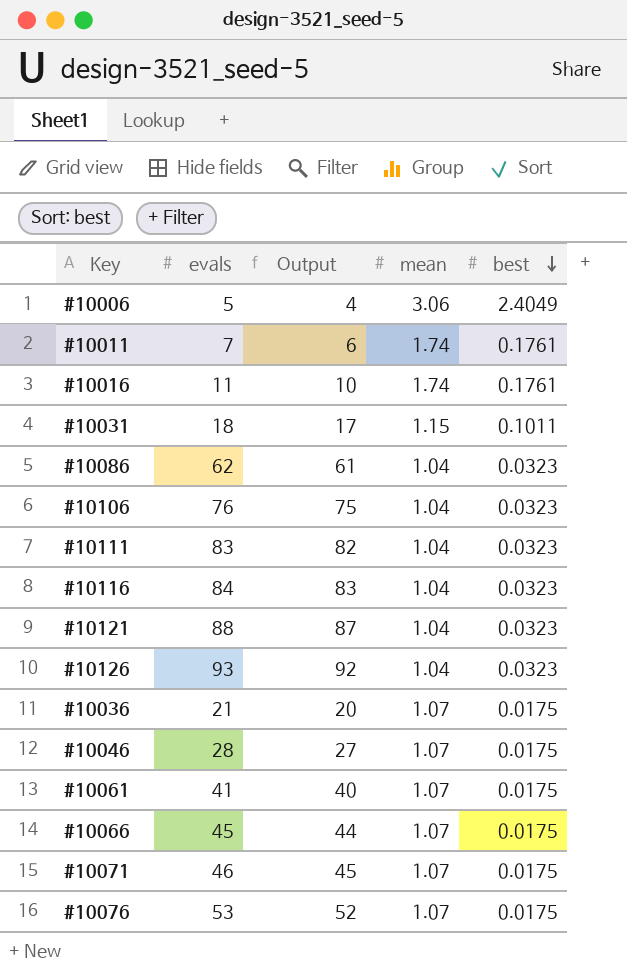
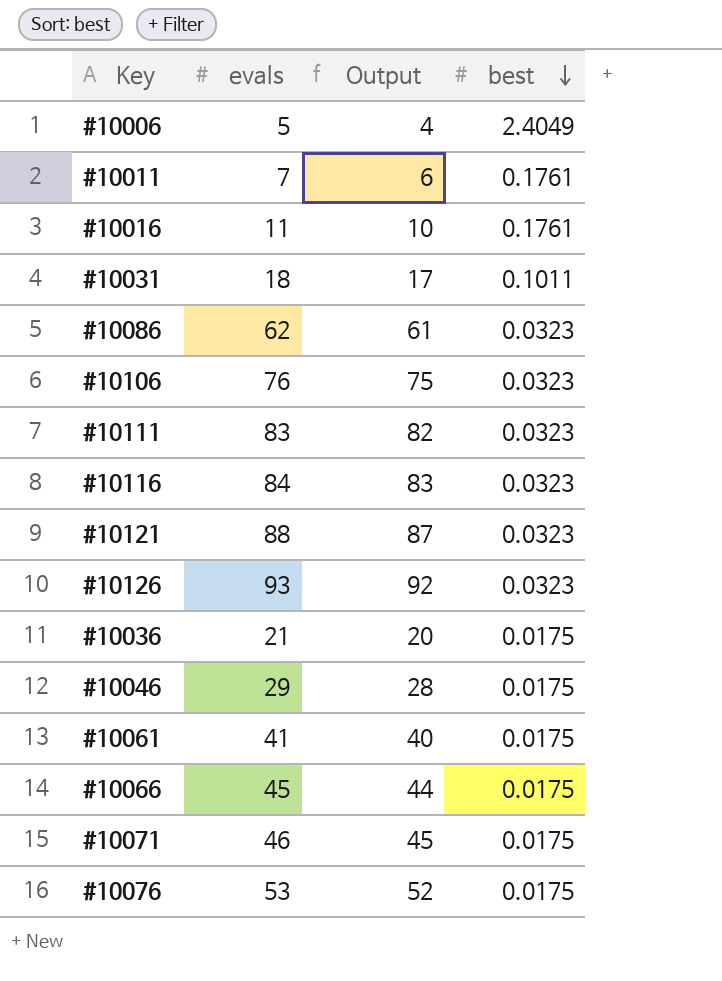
column mean | position: 4 -> none
#10046 | evals: 28 -> 29
#10046 | Output: 27 -> 28

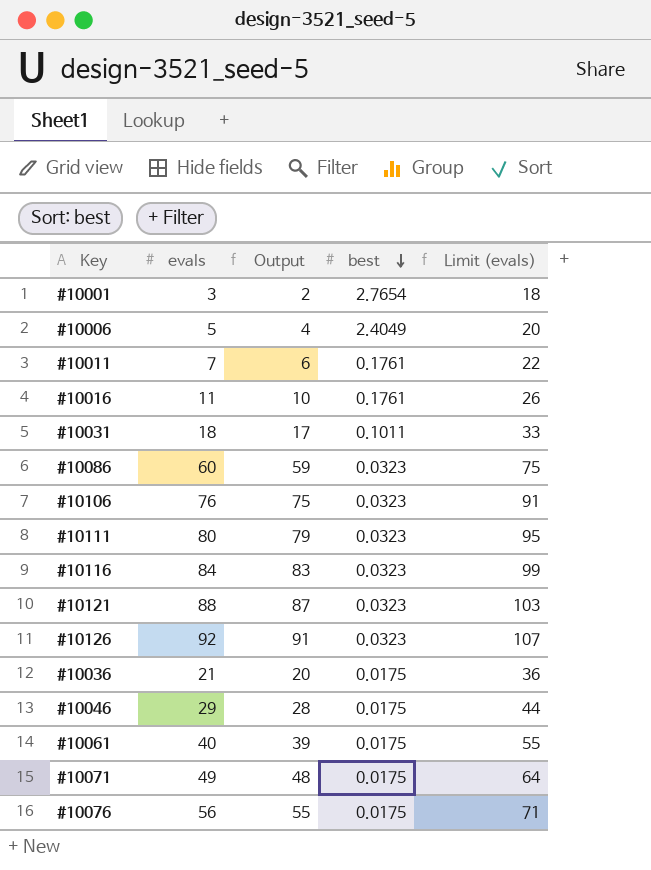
column Limit (evals) | formula: none -> [evals] + 15
row #10066: 45 | 44 | 0.0175 -> none
row #10001: none -> 3 | 2 | 2.7654 | 18
#10086 | evals: 62 -> 60
#10086 | Output: 61 -> 59
#10111 | evals: 83 -> 80
#10111 | Output: 82 -> 79
#10126 | evals: 93 -> 92
#10126 | Output: 92 -> 91
#10061 | evals: 41 -> 40
#10061 | Output: 40 -> 39
#10071 | evals: 46 -> 49
#10071 | Output: 45 -> 48
#10076 | evals: 53 -> 56
#10076 | Output: 52 -> 55

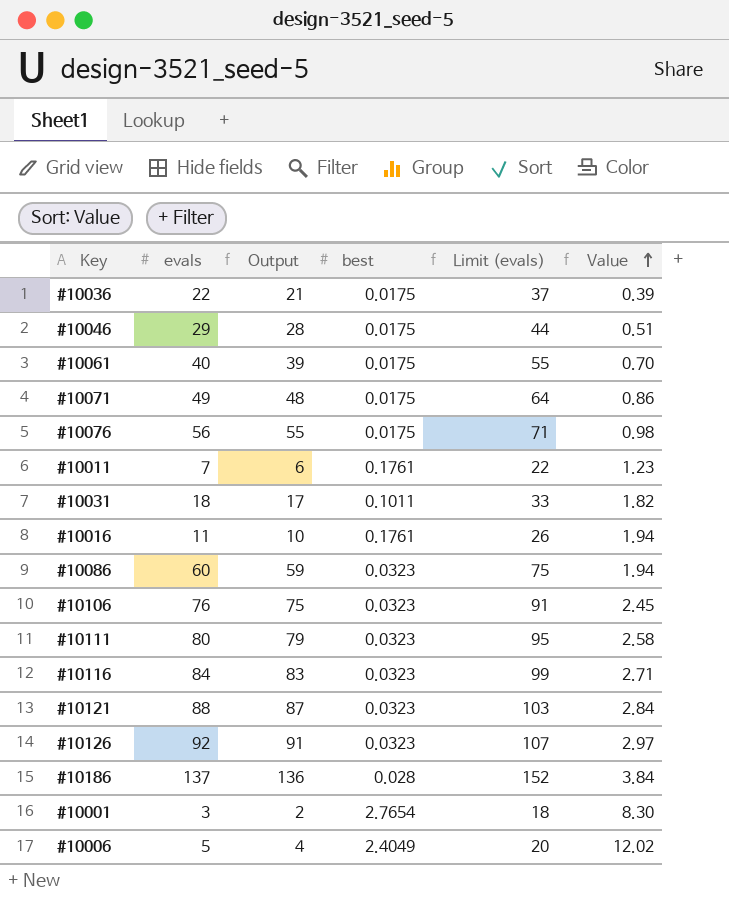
row order: best descending -> Value ascending
column Value | formula: none -> [evals] * [best]
#10036 | evals: 21 -> 22
#10036 | Output: 20 -> 21
#10036 | Limit (evals): 36 -> 37
row #10186: none -> 137 | 136 | 0.028 | 152 | 3.84

